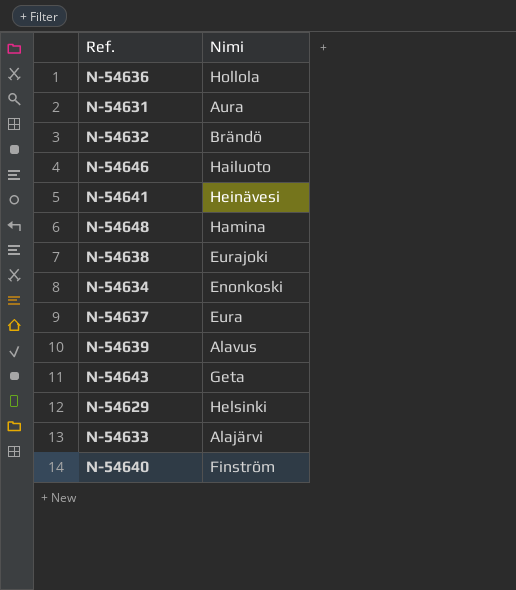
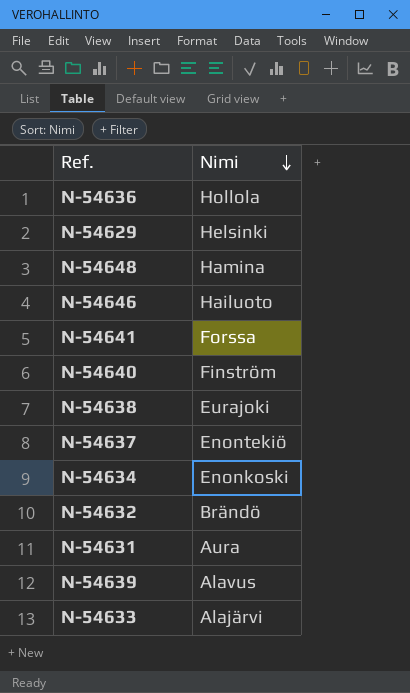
row order: none -> Nimi descending
row N-54643: Geta -> none
N-54641 | Nimi: Heinävesi -> Forssa
N-54637 | Nimi: Eura -> Enontekiö

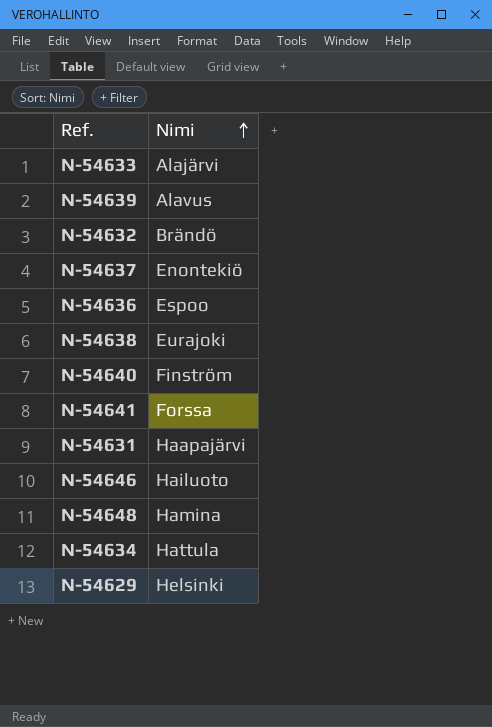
row order: Nimi descending -> Nimi ascending
N-54636 | Nimi: Hollola -> Espoo
N-54631 | Nimi: Aura -> Haapajärvi
N-54634 | Nimi: Enonkoski -> Hattula

